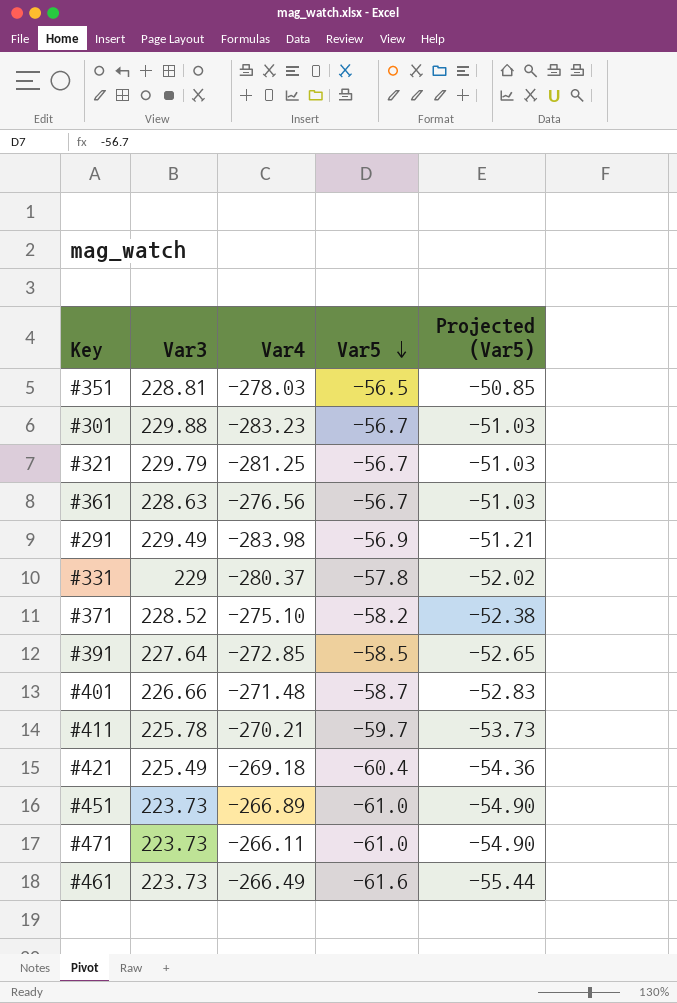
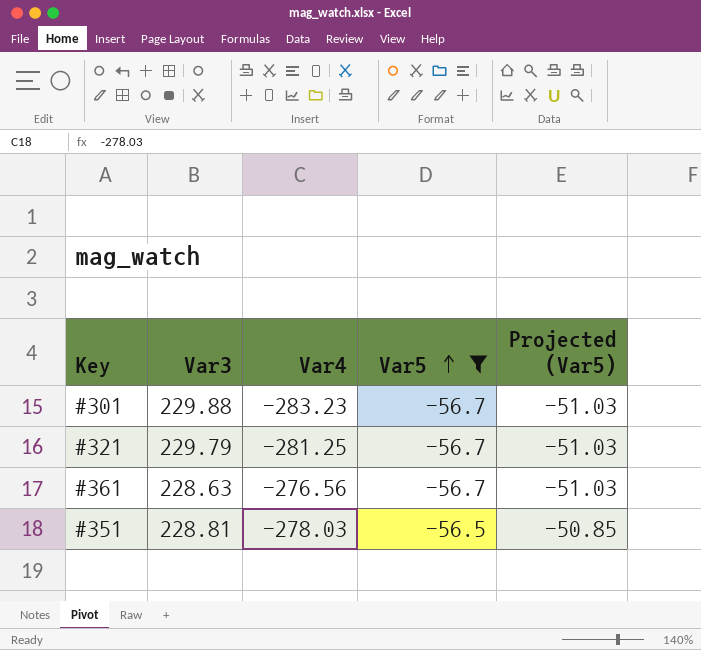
filter: none -> Var5 >= -56.7
row order: Var5 descending -> Var5 ascending

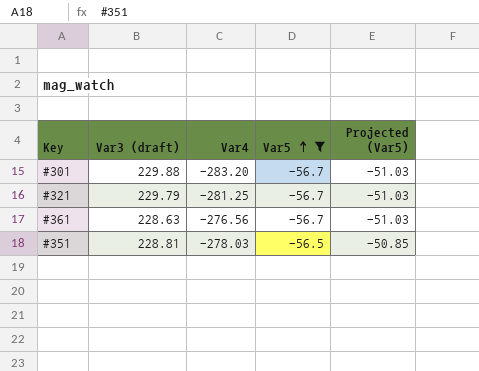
column name: Var3 -> Var3 (draft)
#301 | Var4: -283.23 -> -283.20

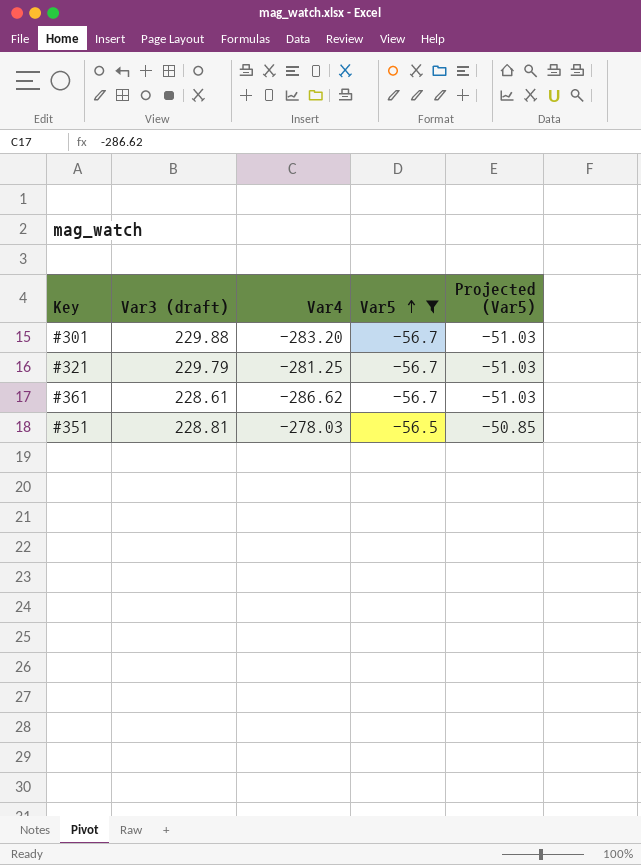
#361 | Var3 (draft): 228.63 -> 228.61
#361 | Var4: -276.56 -> -286.62

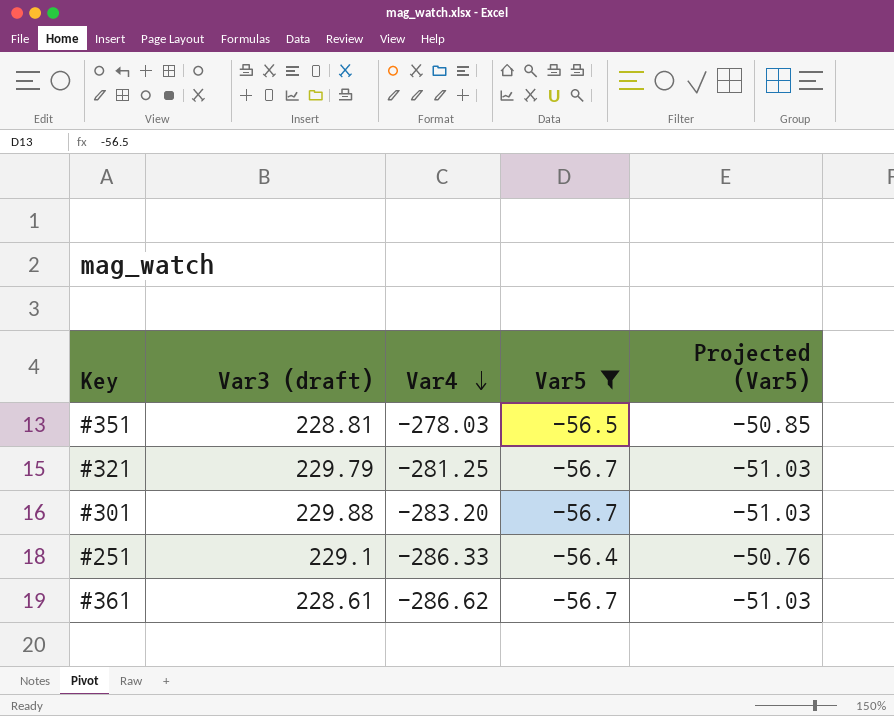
row order: Var5 ascending -> Var4 descending
row #251: none -> 229.1 | -286.33 | -56.4 | -50.76

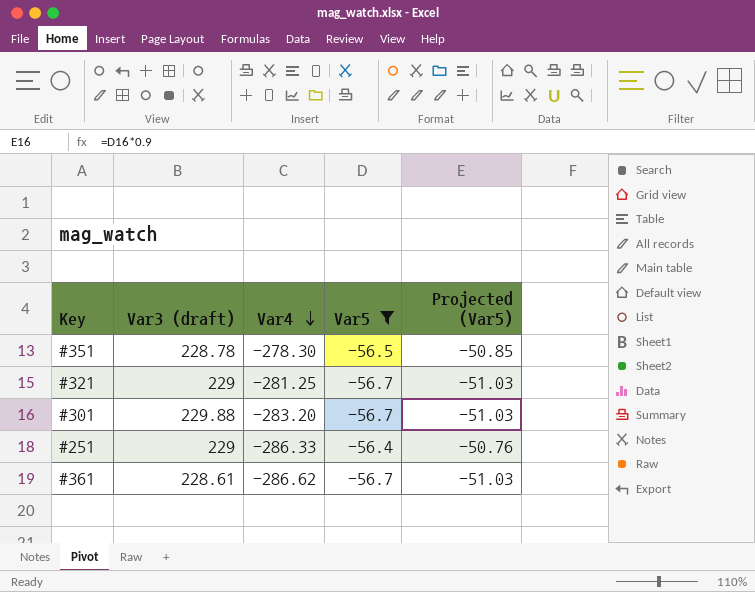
#351 | Var3 (draft): 228.81 -> 228.78
#351 | Var4: -278.03 -> -278.30
#321 | Var3 (draft): 229.79 -> 229
#251 | Var3 (draft): 229.1 -> 229

